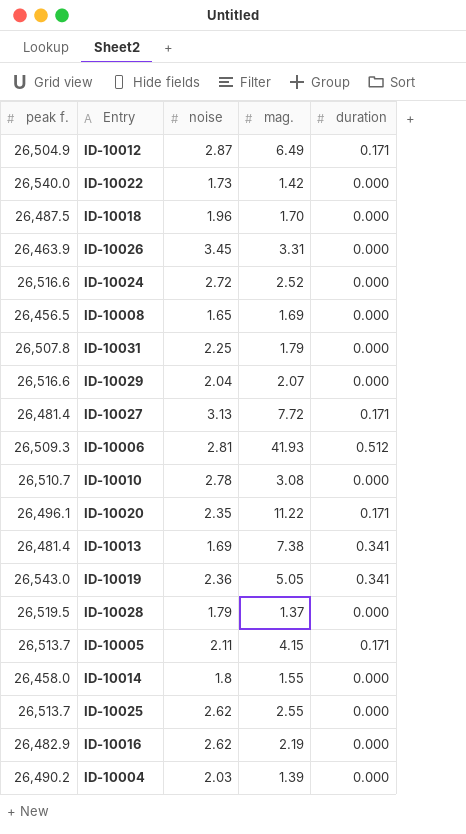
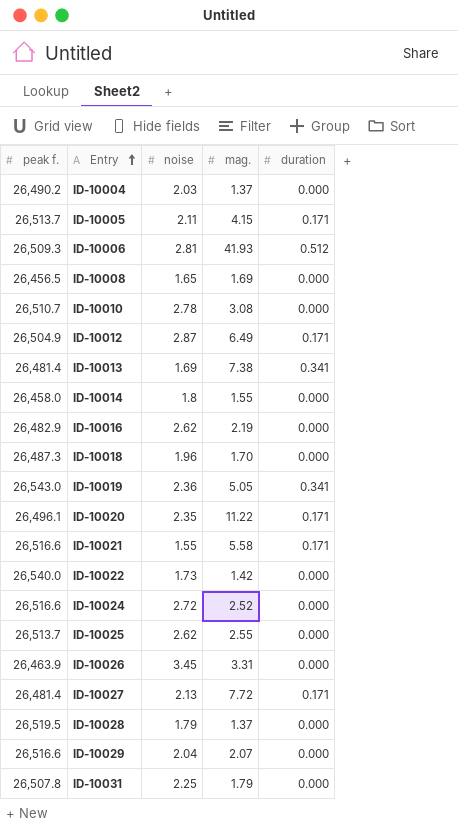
row order: none -> Entry ascending
ID-10004 | mag.: 1.39 -> 1.37
ID-10018 | peak f.: 26,487.5 -> 26,487.3
row ID-10021: none -> 26,516.6 | 1.55 | 5.58 | 0.171
ID-10027 | noise: 3.13 -> 2.13

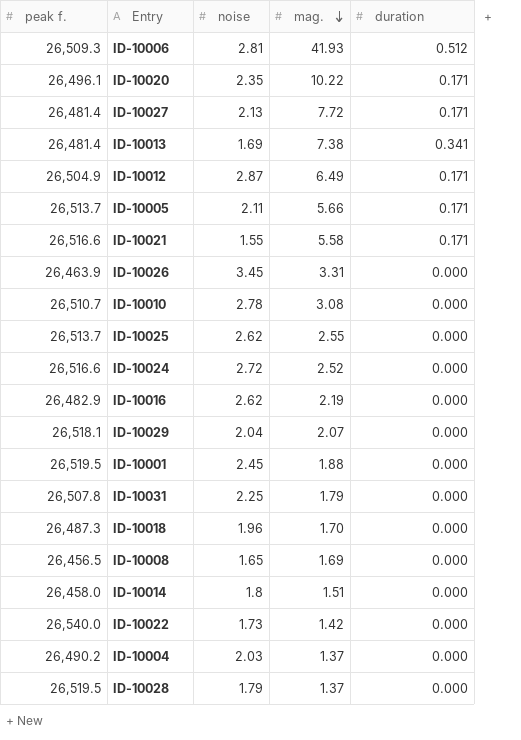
row order: Entry ascending -> mag. descending
row ID-10019: 26,543.0 | 2.36 | 5.05 | 0.341 -> none
ID-10020 | mag.: 11.22 -> 10.22
ID-10005 | mag.: 4.15 -> 5.66
ID-10029 | peak f.: 26,516.6 -> 26,518.1
row ID-10001: none -> 26,519.5 | 2.45 | 1.88 | 0.000
ID-10014 | mag.: 1.55 -> 1.51

